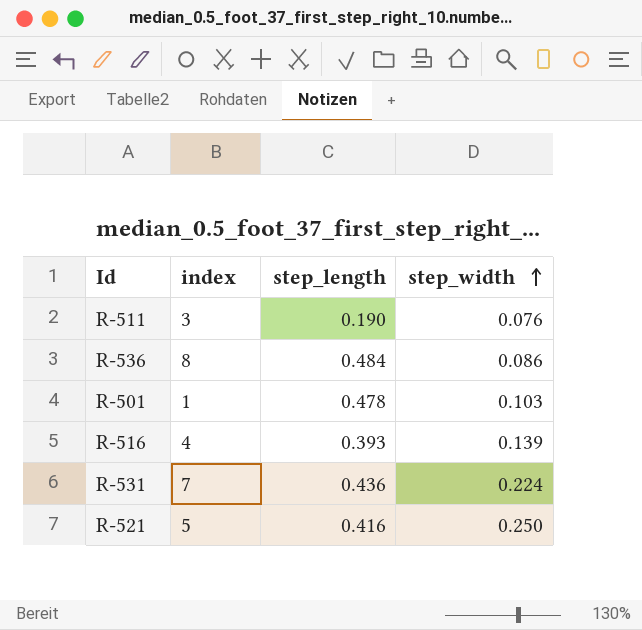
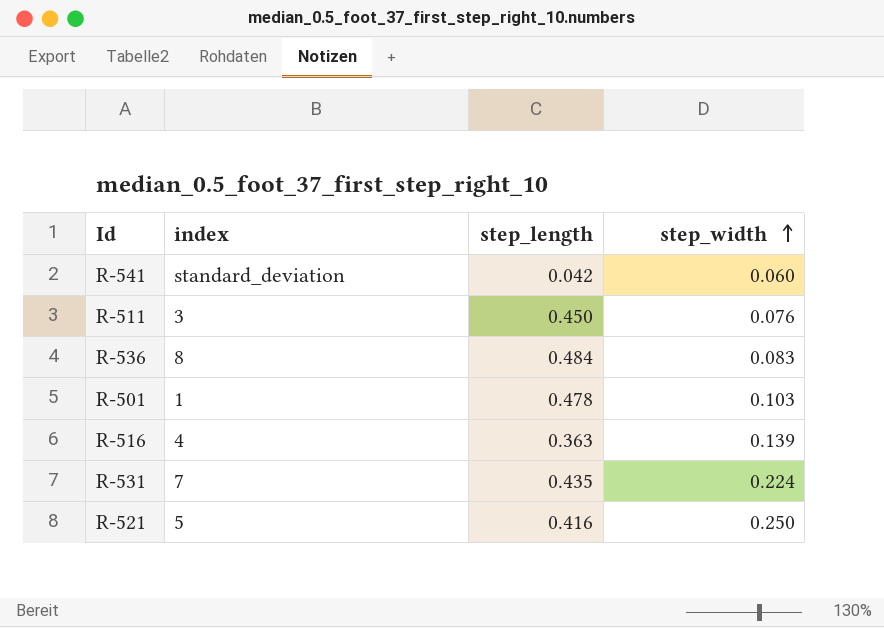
row R-541: none -> standard_deviation | 0.042 | 0.060
R-511 | step_length: 0.190 -> 0.450
R-536 | step_width: 0.086 -> 0.083
R-516 | step_length: 0.393 -> 0.363
R-531 | step_length: 0.436 -> 0.435

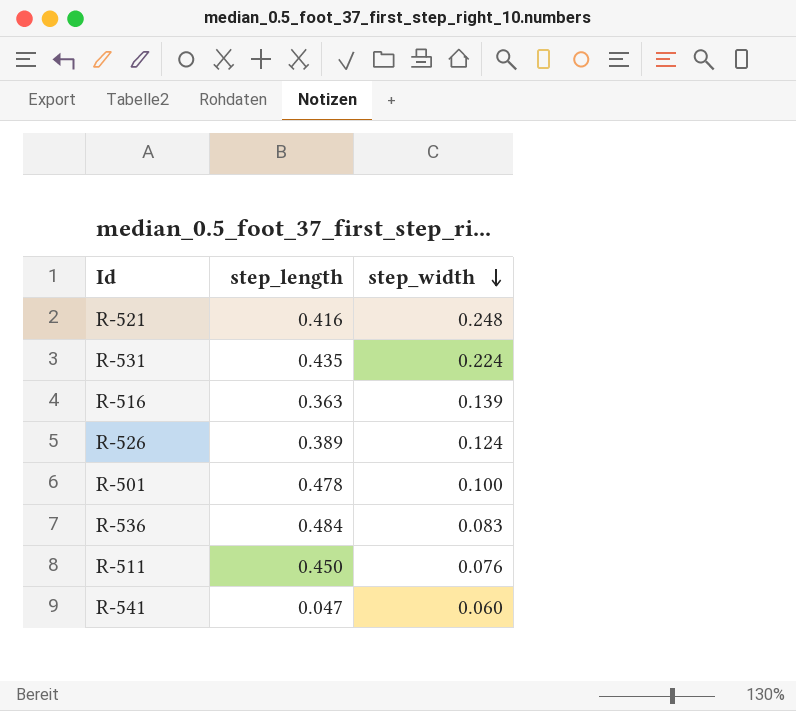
row order: step_width ascending -> step_width descending
column index | position: 2 -> none
R-521 | step_width: 0.250 -> 0.248
row R-526: none -> 0.389 | 0.124
R-501 | step_width: 0.103 -> 0.100
R-541 | step_length: 0.042 -> 0.047

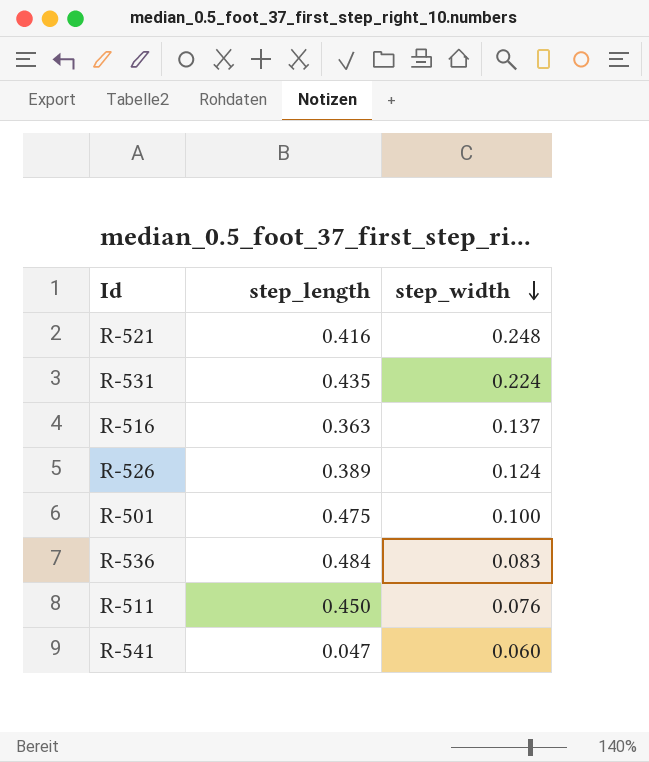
R-516 | step_width: 0.139 -> 0.137
R-501 | step_length: 0.478 -> 0.475

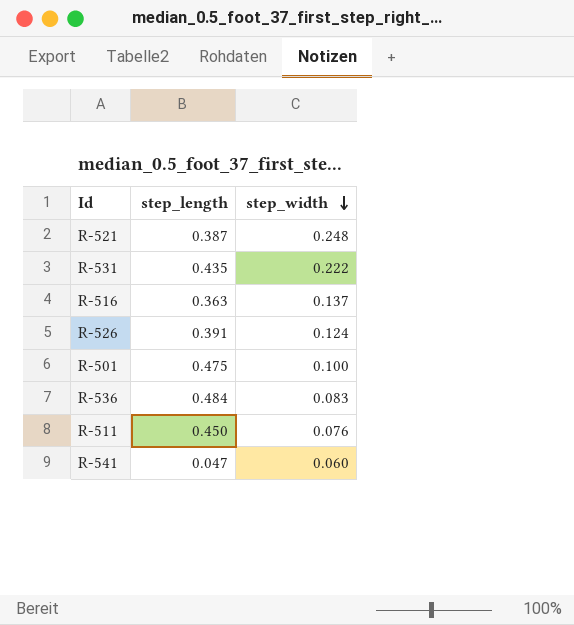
R-521 | step_length: 0.416 -> 0.387
R-531 | step_width: 0.224 -> 0.222
R-526 | step_length: 0.389 -> 0.391

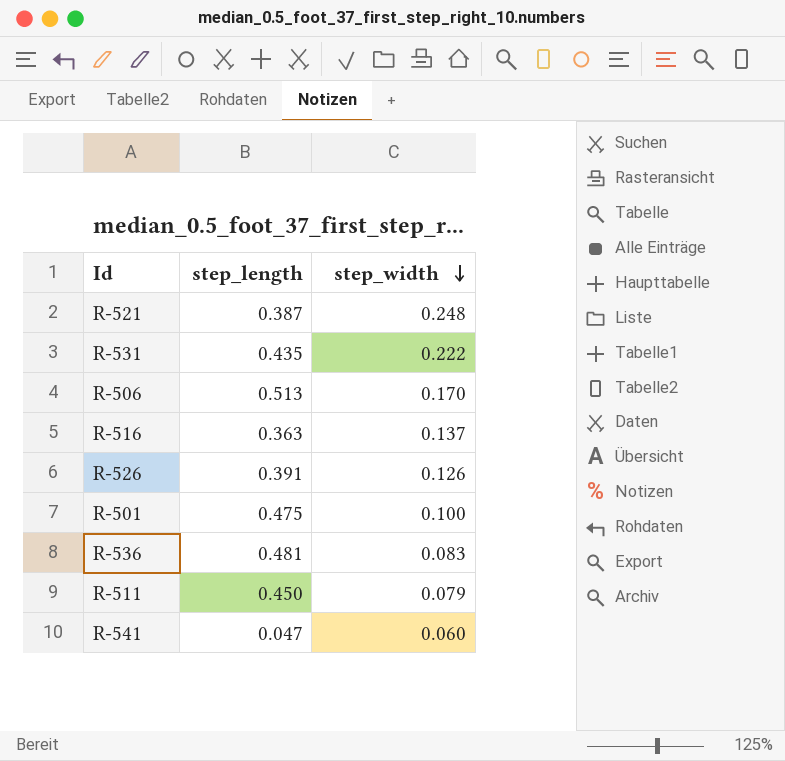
row R-506: none -> 0.513 | 0.170
R-526 | step_width: 0.124 -> 0.126
R-536 | step_length: 0.484 -> 0.481
R-511 | step_width: 0.076 -> 0.079

